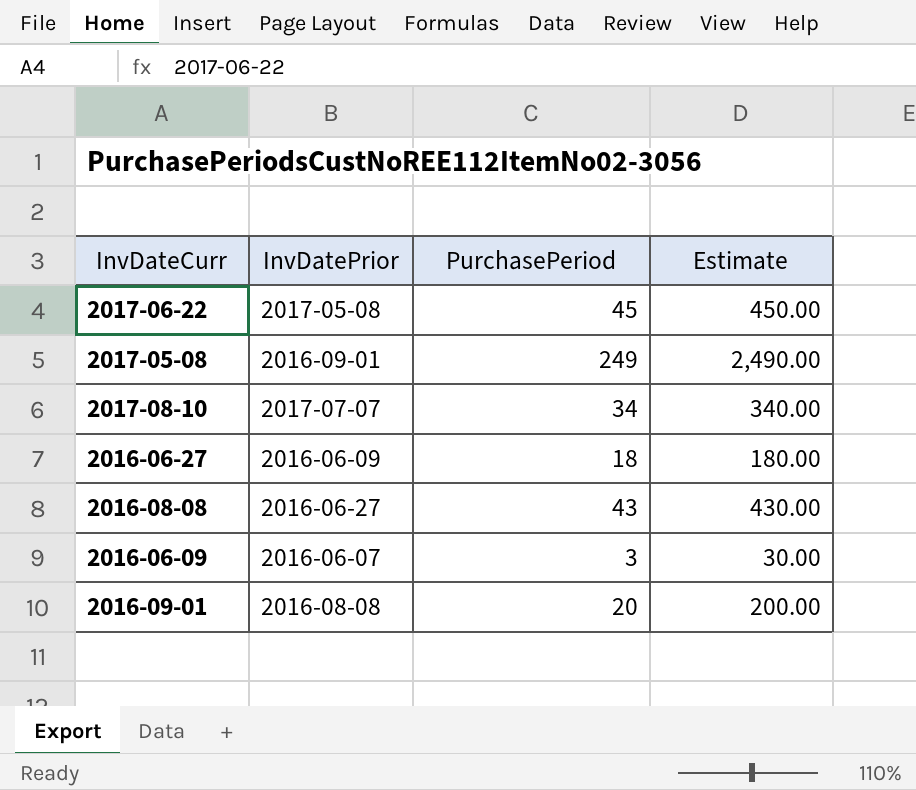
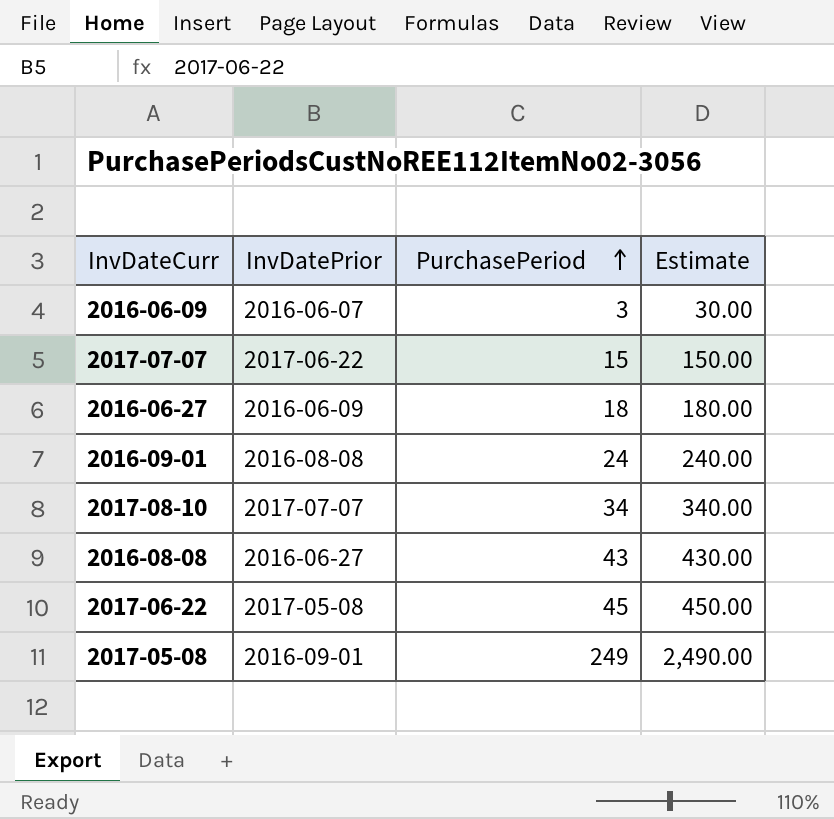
row order: none -> PurchasePeriod ascending
row 2017-07-07: none -> 2017-06-22 | 15 | 150.00
2016-09-01 | PurchasePeriod: 20 -> 24
2016-09-01 | Estimate: 200.00 -> 240.00

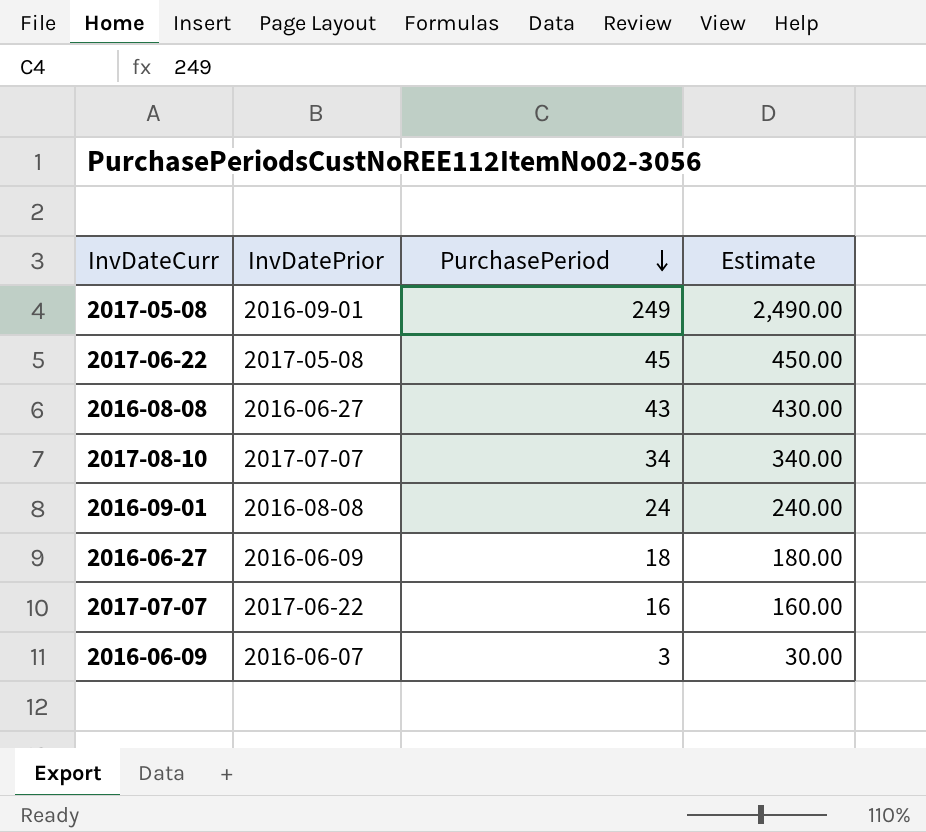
row order: PurchasePeriod ascending -> PurchasePeriod descending
2017-07-07 | PurchasePeriod: 15 -> 16
2017-07-07 | Estimate: 150.00 -> 160.00

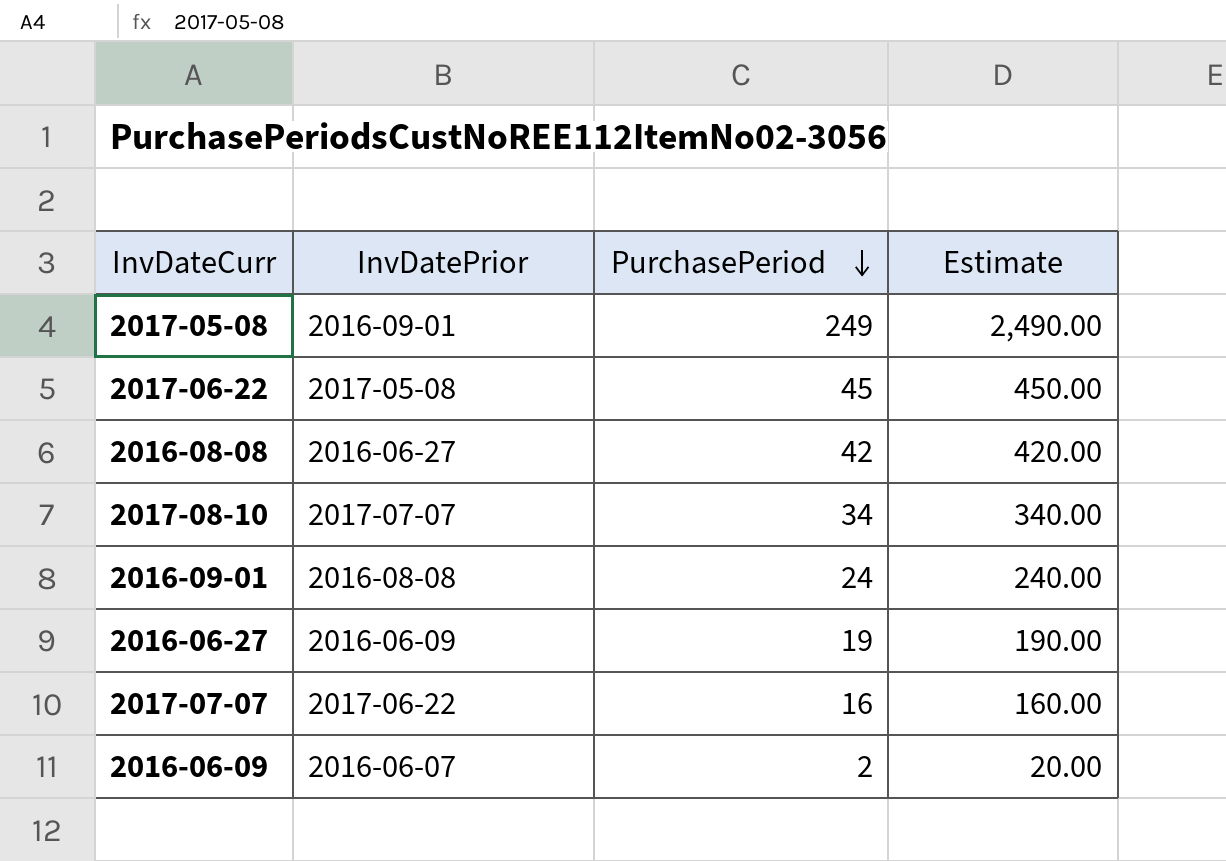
2016-08-08 | PurchasePeriod: 43 -> 42
2016-08-08 | Estimate: 430.00 -> 420.00
2016-06-27 | PurchasePeriod: 18 -> 19
2016-06-27 | Estimate: 180.00 -> 190.00
2016-06-09 | PurchasePeriod: 3 -> 2
2016-06-09 | Estimate: 30.00 -> 20.00

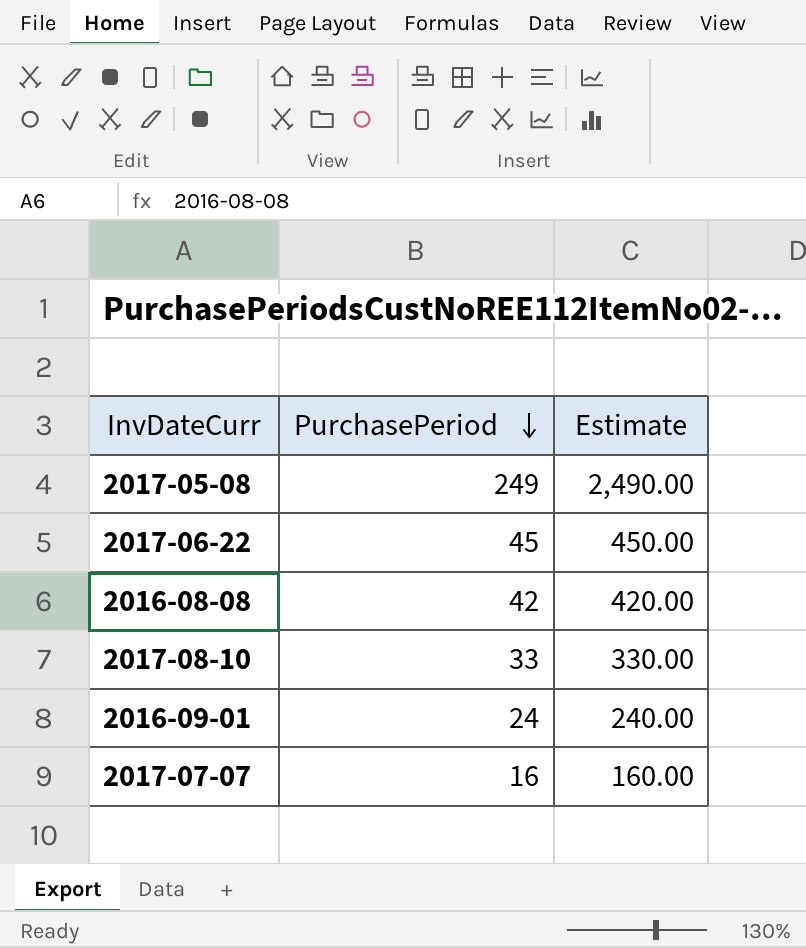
column InvDatePrior | position: 2 -> none
row 2016-06-27: 2016-06-09 | 19 | 190.00 -> none
row 2016-06-09: 2016-06-07 | 2 | 20.00 -> none
2017-08-10 | PurchasePeriod: 34 -> 33
2017-08-10 | Estimate: 340.00 -> 330.00

